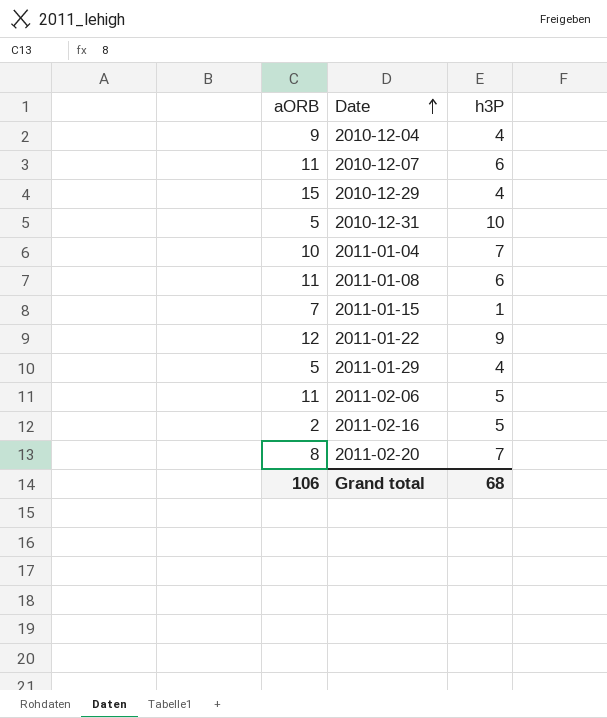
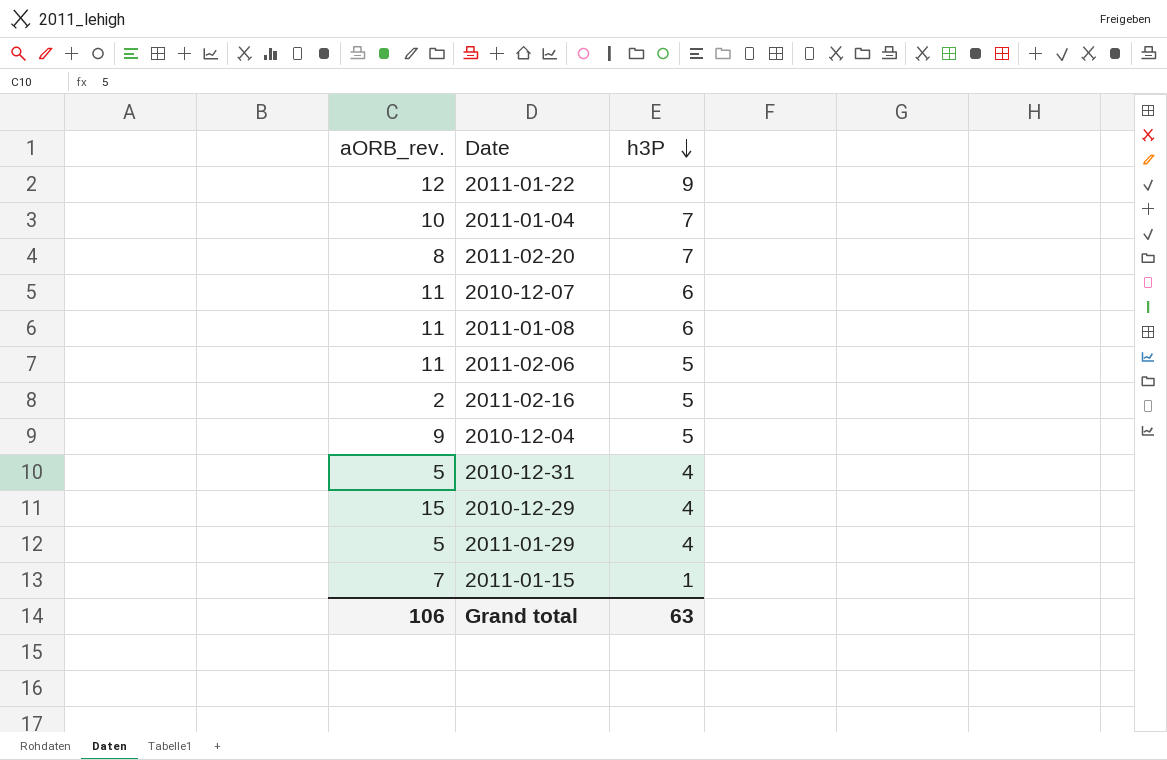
row order: Date ascending -> h3P descending
column name: aORB -> aORB_rev.
2010-12-04 | h3P: 4 -> 5
2010-12-31 | h3P: 10 -> 4
Grand total | h3P: 68 -> 63

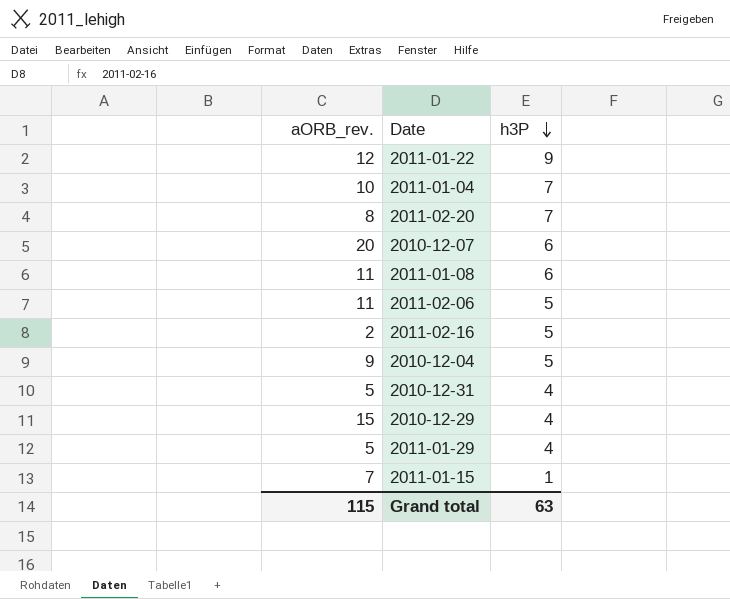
2010-12-07 | aORB_rev.: 11 -> 20
Grand total | aORB_rev.: 106 -> 115

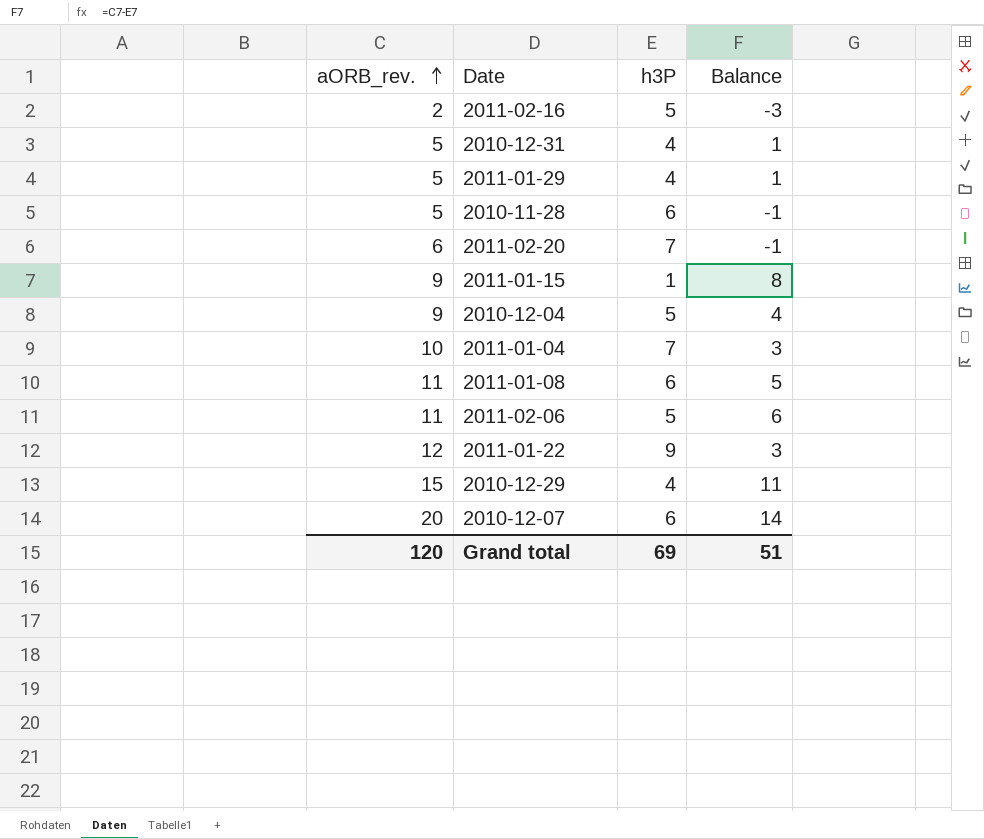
row order: h3P descending -> aORB_rev. ascending
column Balance | formula: none -> [aORB_rev.] - [h3P]
row 2010-11-28: none -> 5 | 6 | -1
2011-02-20 | aORB_rev.: 8 -> 6
2011-01-15 | aORB_rev.: 7 -> 9
Grand total | aORB_rev.: 115 -> 120
Grand total | h3P: 63 -> 69

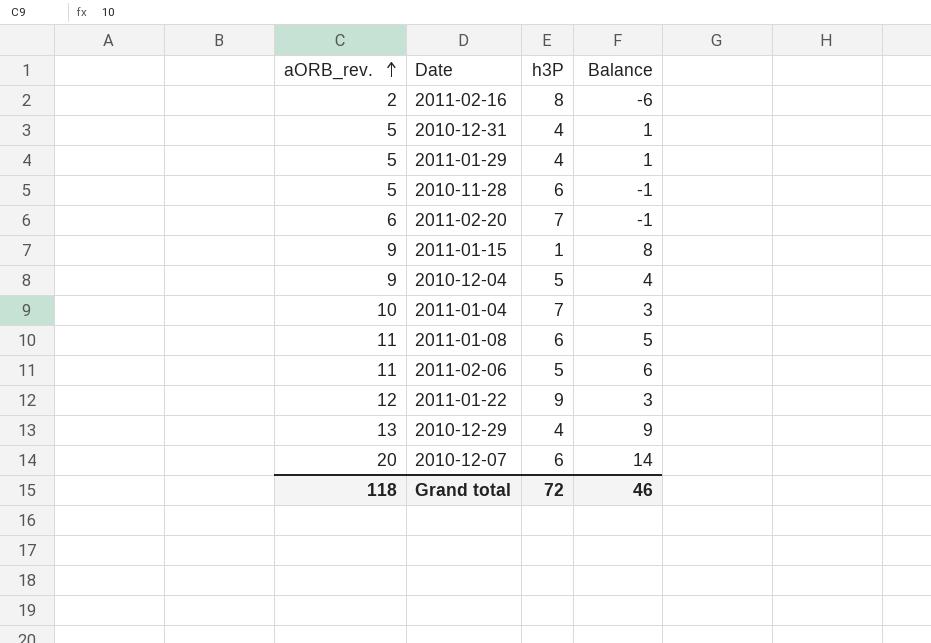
2011-02-16 | h3P: 5 -> 8
2011-02-16 | Balance: -3 -> -6
2010-12-29 | aORB_rev.: 15 -> 13
2010-12-29 | Balance: 11 -> 9
Grand total | aORB_rev.: 120 -> 118
Grand total | h3P: 69 -> 72
Grand total | Balance: 51 -> 46

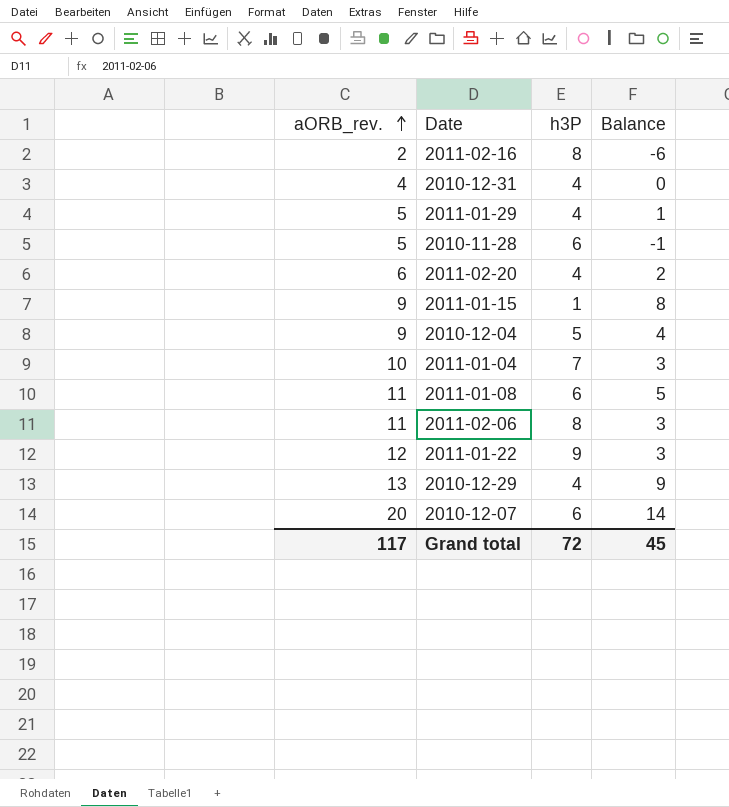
2010-12-31 | aORB_rev.: 5 -> 4
2010-12-31 | Balance: 1 -> 0
2011-02-20 | h3P: 7 -> 4
2011-02-20 | Balance: -1 -> 2
2011-02-06 | h3P: 5 -> 8
2011-02-06 | Balance: 6 -> 3
Grand total | aORB_rev.: 118 -> 117
Grand total | Balance: 46 -> 45

